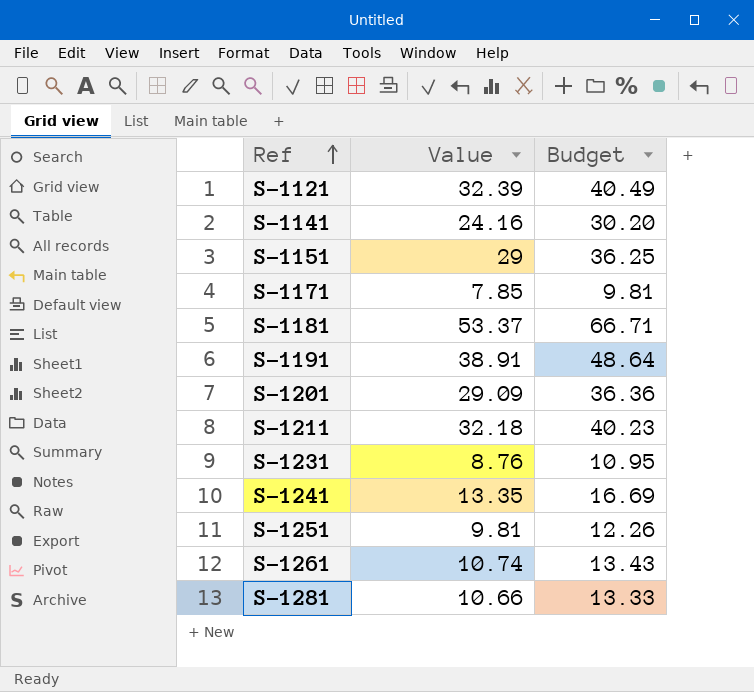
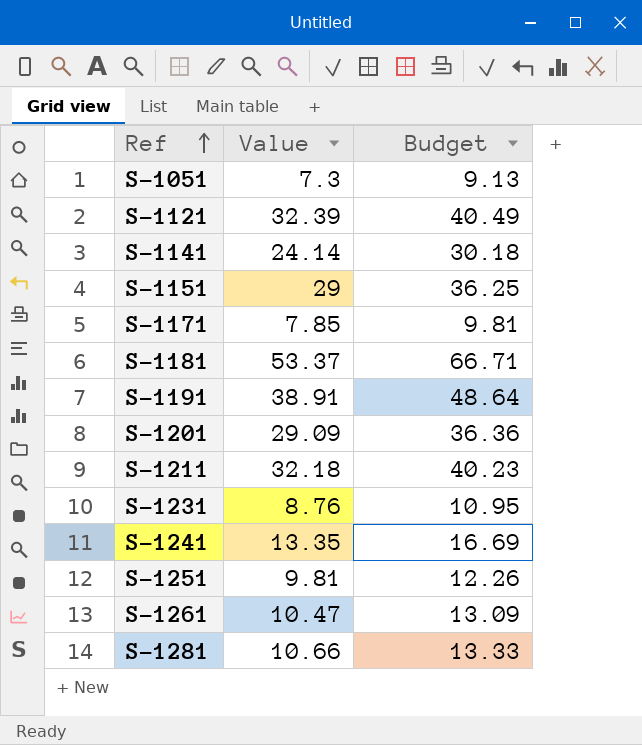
row S-1051: none -> 7.3 | 9.13
S-1141 | Value: 24.16 -> 24.14
S-1141 | Budget: 30.20 -> 30.18
S-1261 | Value: 10.74 -> 10.47
S-1261 | Budget: 13.43 -> 13.09

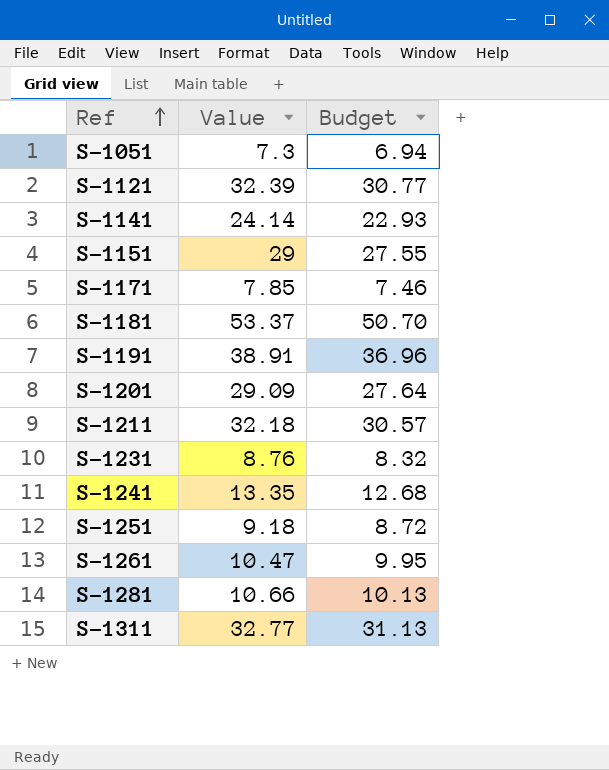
column Budget | formula: [Value] * 1.25 -> [Value] * 0.95
S-1251 | Value: 9.81 -> 9.18
row S-1311: none -> 32.77 | 31.13

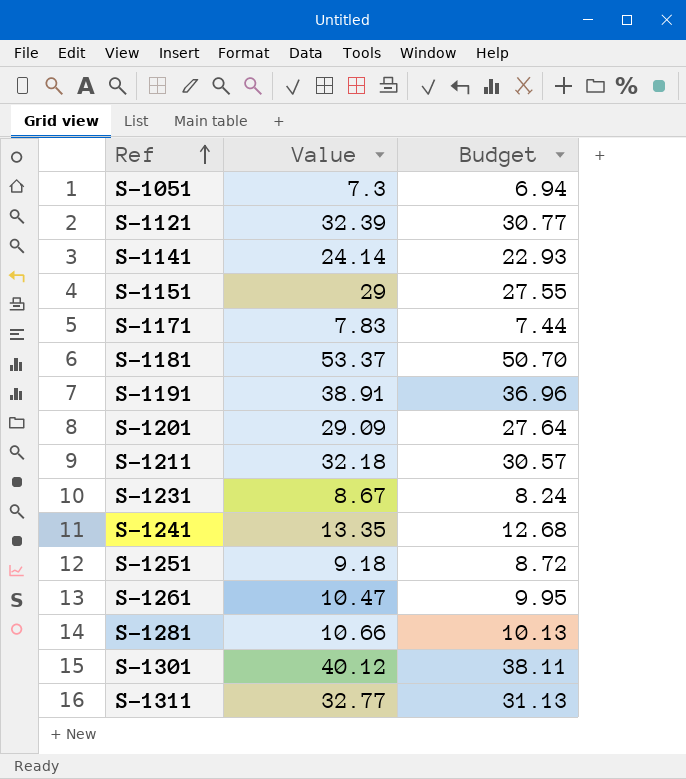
S-1171 | Value: 7.85 -> 7.83
S-1171 | Budget: 7.46 -> 7.44
S-1231 | Value: 8.76 -> 8.67
S-1231 | Budget: 8.32 -> 8.24
row S-1301: none -> 40.12 | 38.11

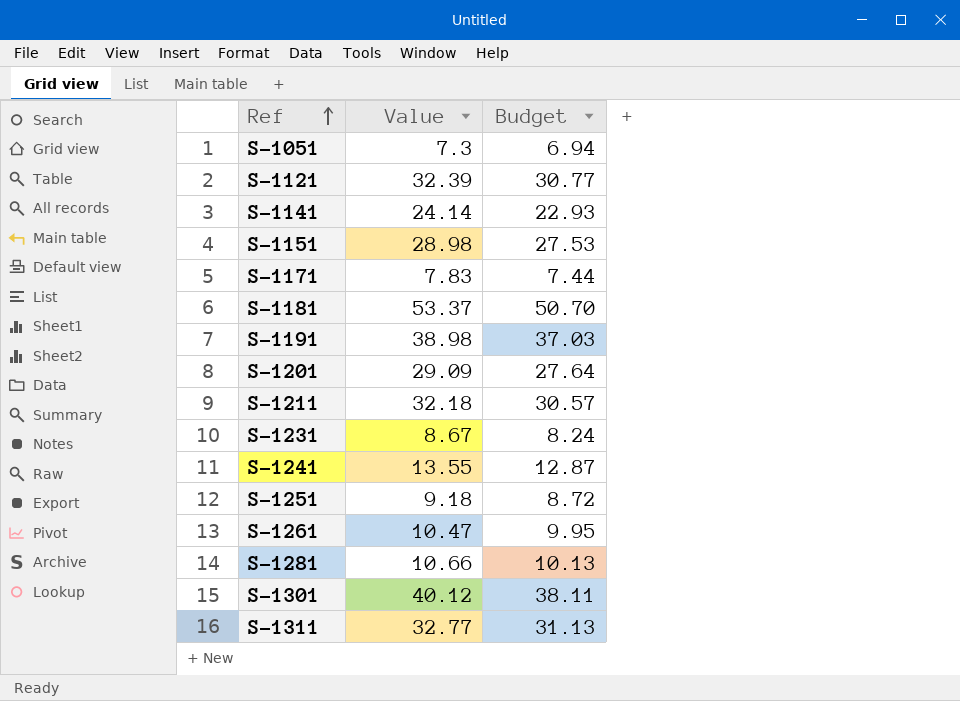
S-1151 | Value: 29 -> 28.98
S-1151 | Budget: 27.55 -> 27.53
S-1191 | Value: 38.91 -> 38.98
S-1191 | Budget: 36.96 -> 37.03
S-1241 | Value: 13.35 -> 13.55
S-1241 | Budget: 12.68 -> 12.87

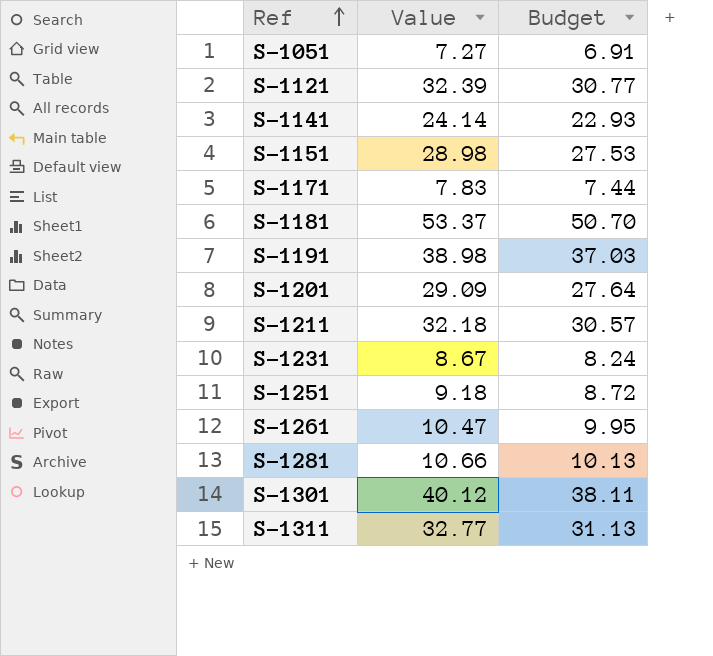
row S-1241: 13.55 | 12.87 -> none
S-1051 | Value: 7.3 -> 7.27
S-1051 | Budget: 6.94 -> 6.91

